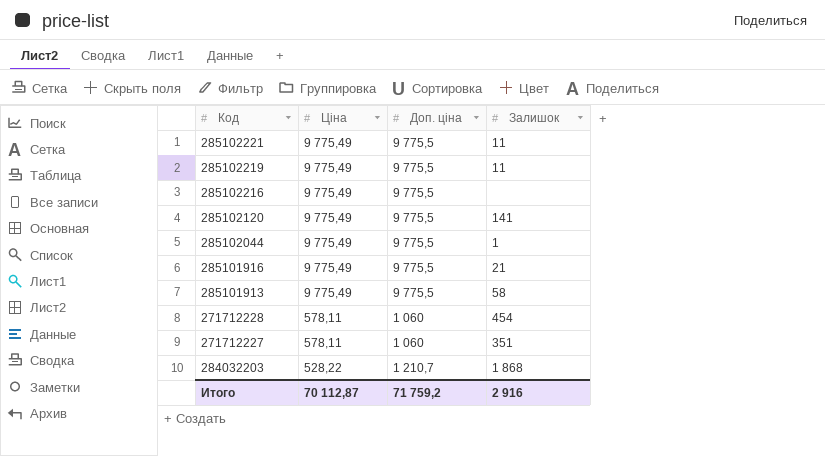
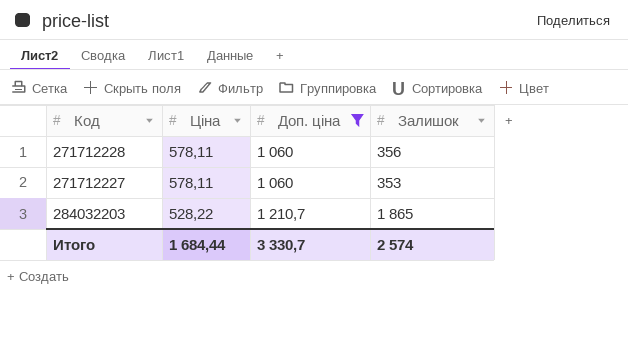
filter: none -> Доп. ціна != 9 775,5
271712228 | Залишок: 454 -> 356
271712227 | Залишок: 351 -> 353
284032203 | Залишок: 1 868 -> 1 865
Итого | Ціна: 70 112,87 -> 1 684,44
Итого | Доп. ціна: 71 759,2 -> 3 330,7
Итого | Залишок: 2 916 -> 2 574

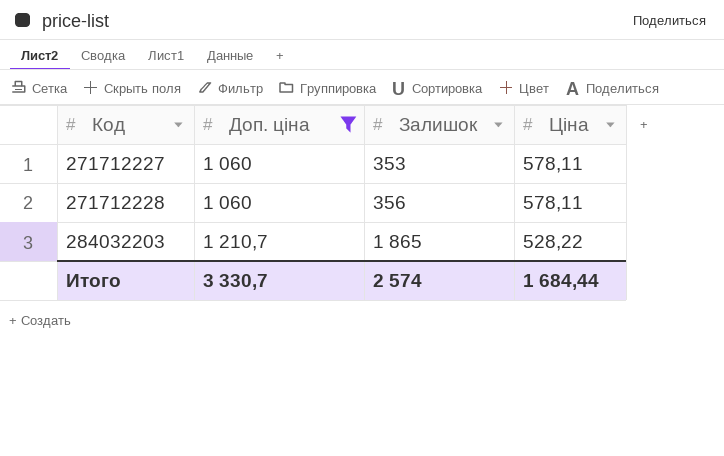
row order: Ціна descending -> Код ascending
column Ціна | position: 2 -> 4

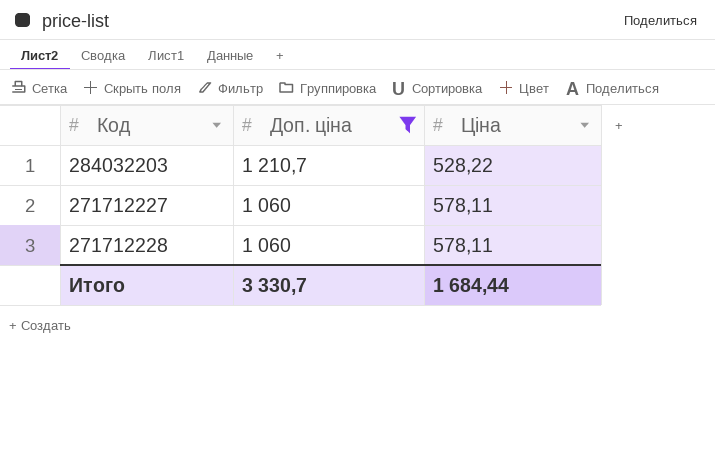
row order: Код ascending -> Доп. ціна descending
column Залишок | position: 3 -> none

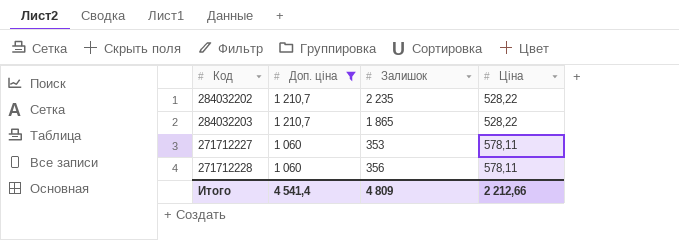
column Залишок | position: none -> 3
row 284032202: none -> 1 210,7 | 2 235 | 528,22
Итого | Доп. ціна: 3 330,7 -> 4 541,4
Итого | Ціна: 1 684,44 -> 2 212,66

